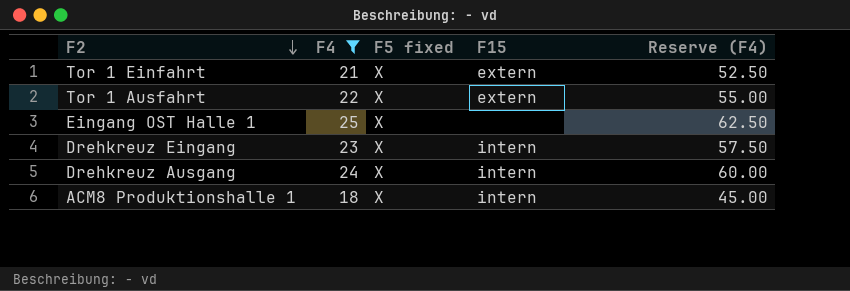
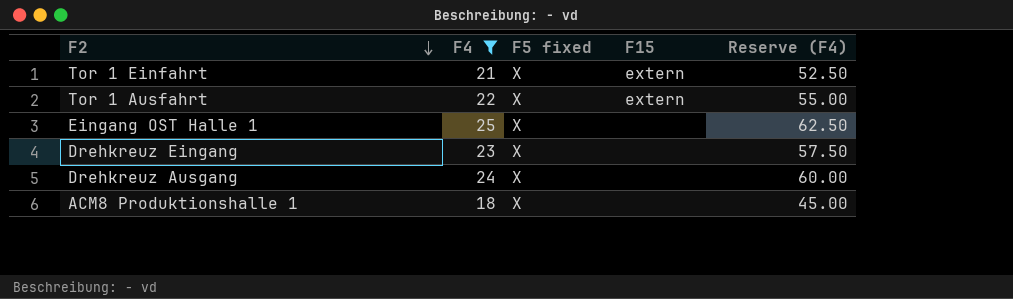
Drehkreuz Eingang | F15: intern -> none
Drehkreuz Ausgang | F15: intern -> none
ACM8 Produktionshalle 1 | F15: intern -> none

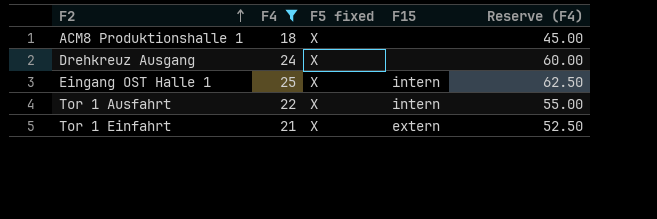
row order: F2 descending -> F2 ascending
row Drehkreuz Eingang: 23 | X | none | 57.50 -> none
Eingang OST Halle 1 | F15: none -> intern
Tor 1 Ausfahrt | F15: extern -> intern

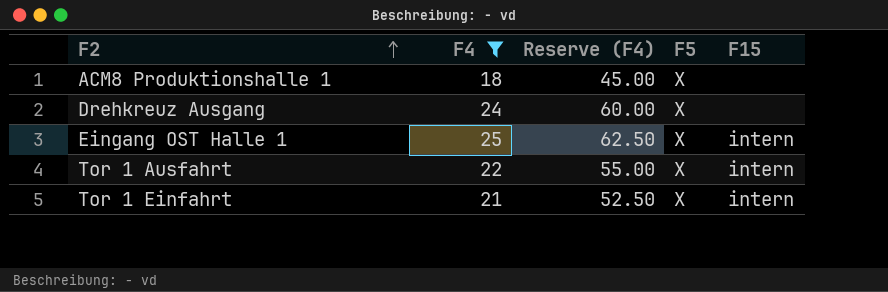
column Reserve (F4) | position: 5 -> 3
column name: F5 fixed -> F5
Tor 1 Einfahrt | F15: extern -> intern

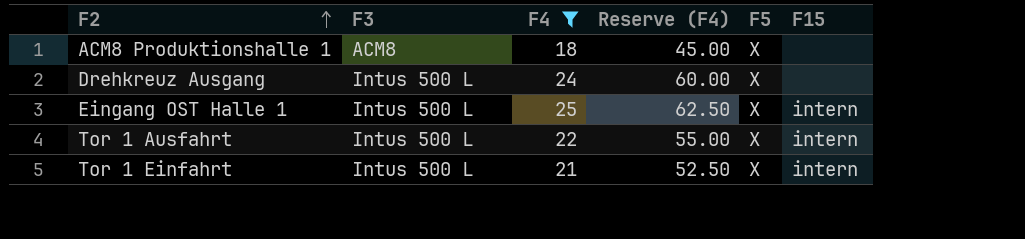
column F3 | position: none -> 2

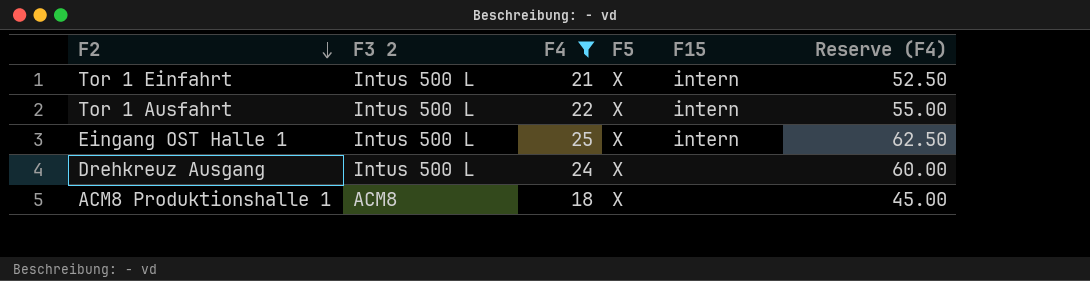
row order: F2 ascending -> F2 descending
column name: F3 -> F3 2
column Reserve (F4) | position: 4 -> 6

